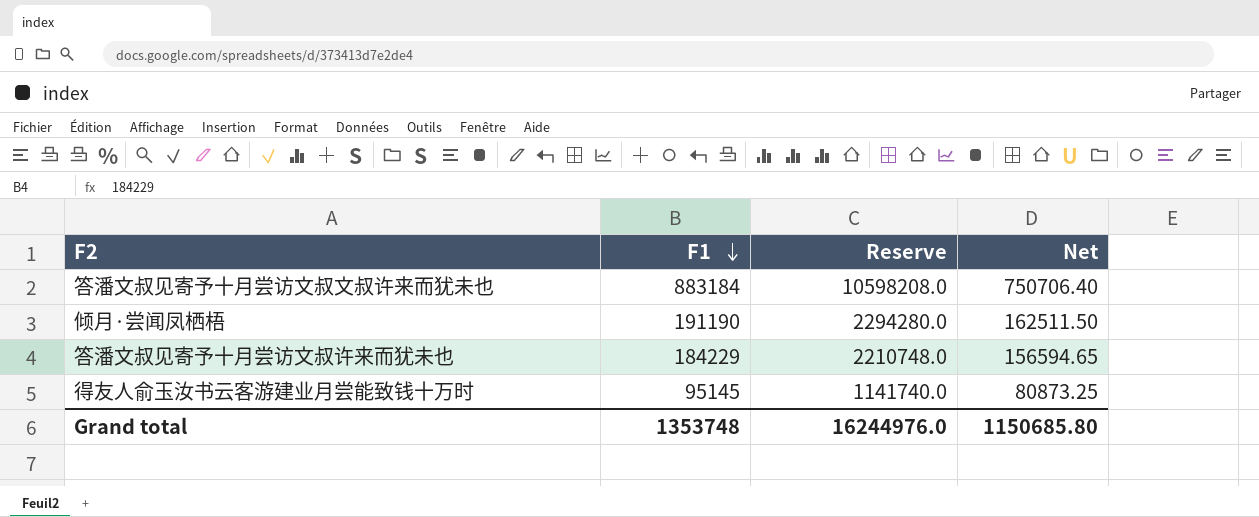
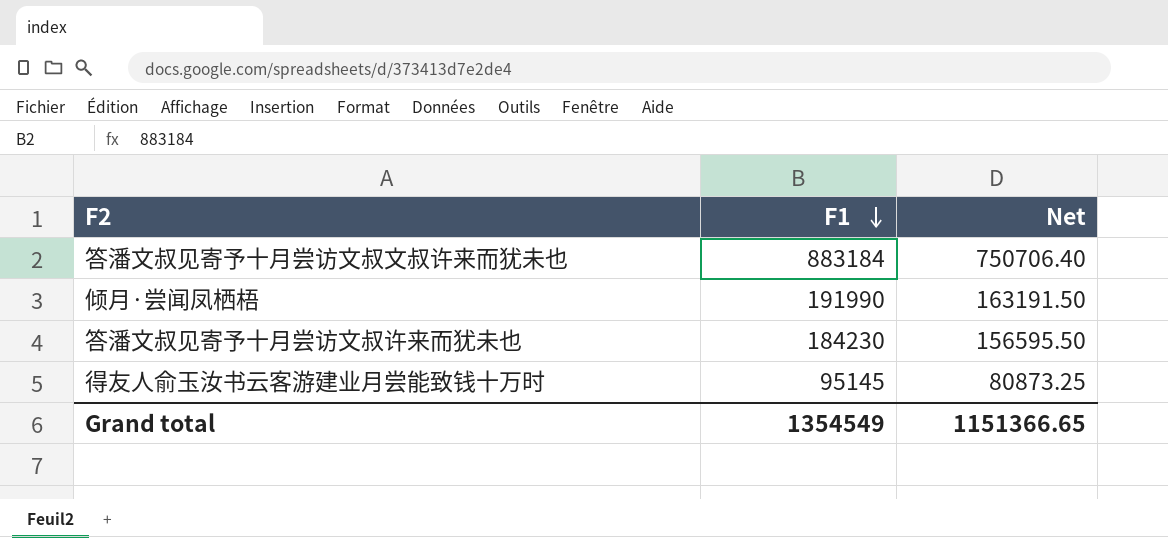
column Reserve | formula: [F1] * 12 -> none
倾月·尝闻凤栖梧 | F1: 191190 -> 191990
倾月·尝闻凤栖梧 | Net: 162511.50 -> 163191.50
答潘文叔见寄予十月尝访文叔许来而犹未也 | F1: 184229 -> 184230
答潘文叔见寄予十月尝访文叔许来而犹未也 | Net: 156594.65 -> 156595.50
Grand total | F1: 1353748 -> 1354549
Grand total | Net: 1150685.80 -> 1151366.65

